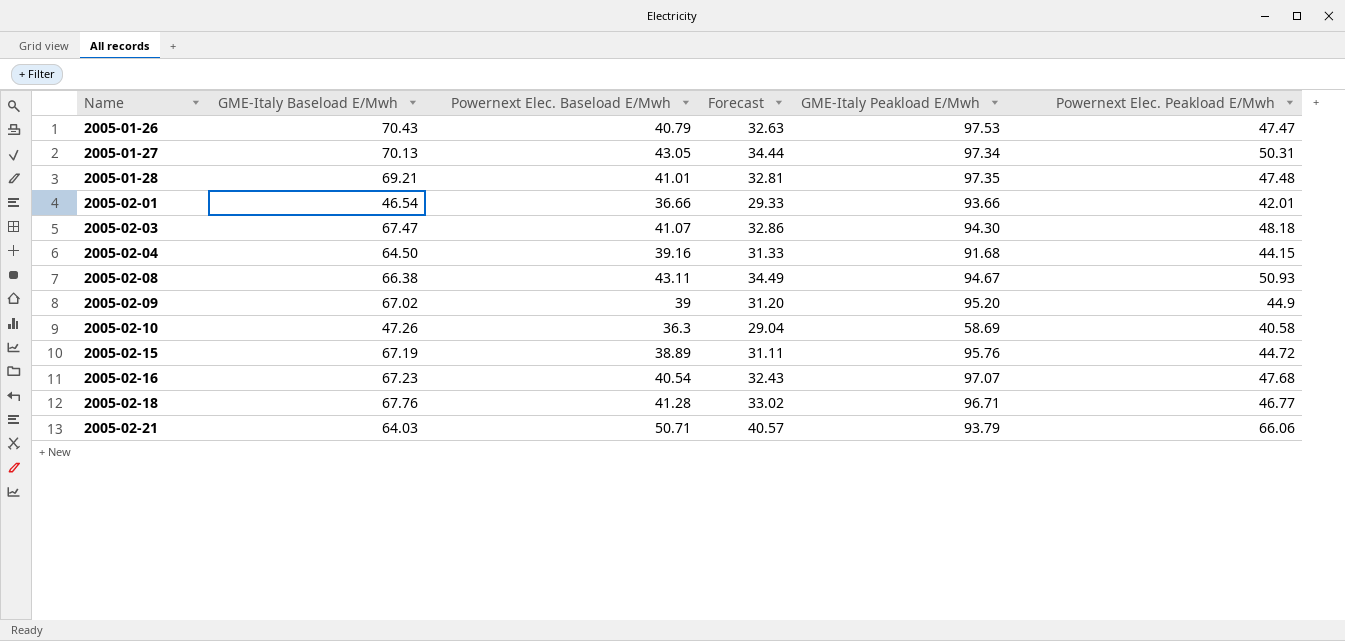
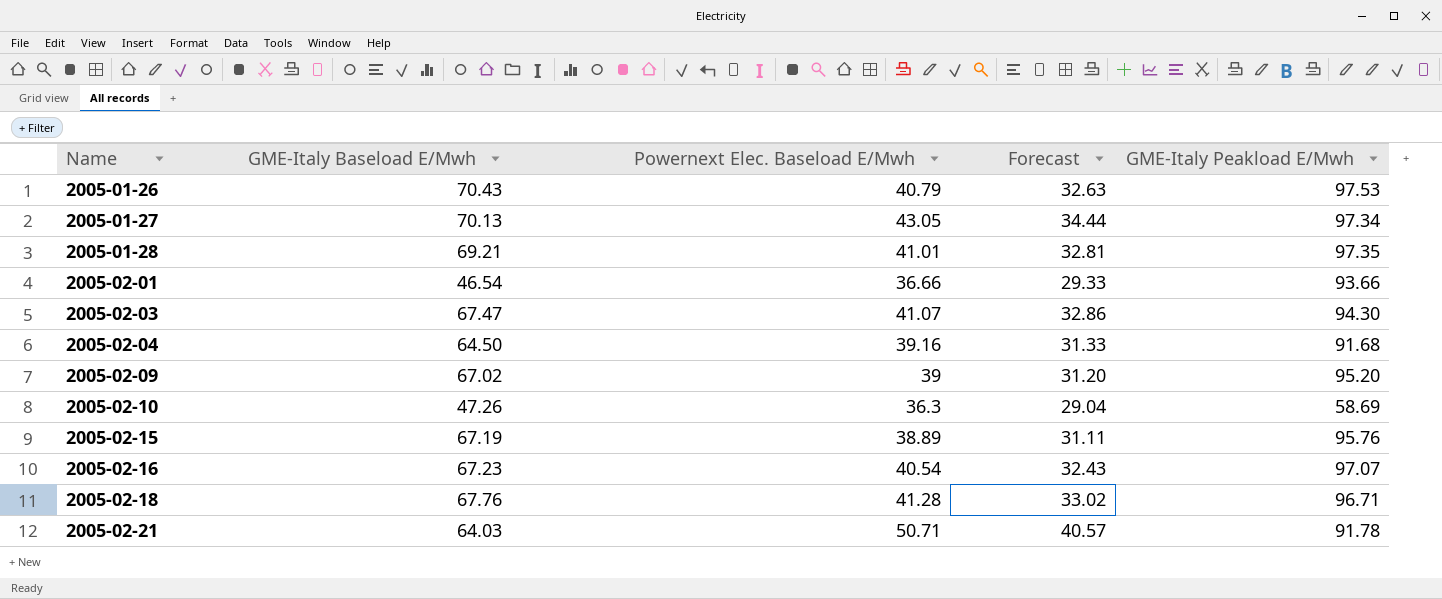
column Powernext Elec. Peakload E/Mwh | position: 6 -> none
row 2005-02-08: 66.38 | 43.11 | 34.49 | 94.67 | 50.93 -> none
2005-02-21 | GME-Italy Peakload E/Mwh: 93.79 -> 91.78

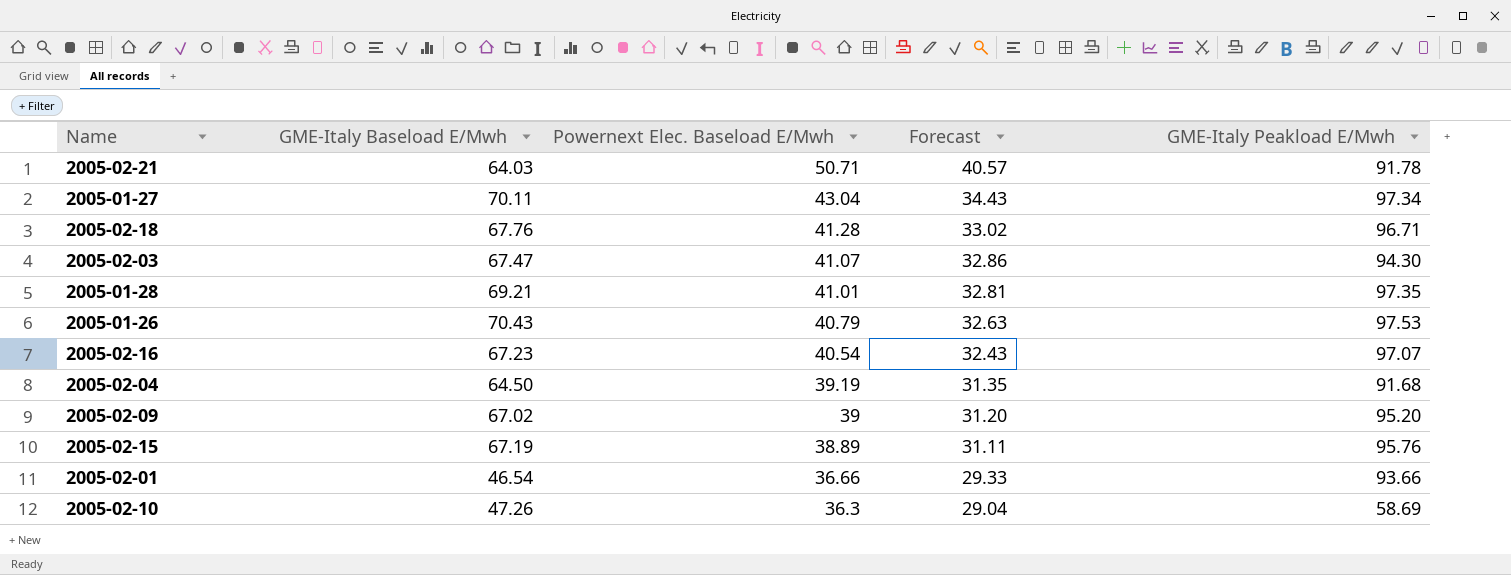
row order: Name ascending -> Powernext Elec. Baseload E/Mwh descending
2005-01-27 | GME-Italy Baseload E/Mwh: 70.13 -> 70.11
2005-01-27 | Powernext Elec. Baseload E/Mwh: 43.05 -> 43.04
2005-01-27 | Forecast: 34.44 -> 34.43
2005-02-04 | Powernext Elec. Baseload E/Mwh: 39.16 -> 39.19
2005-02-04 | Forecast: 31.33 -> 31.35

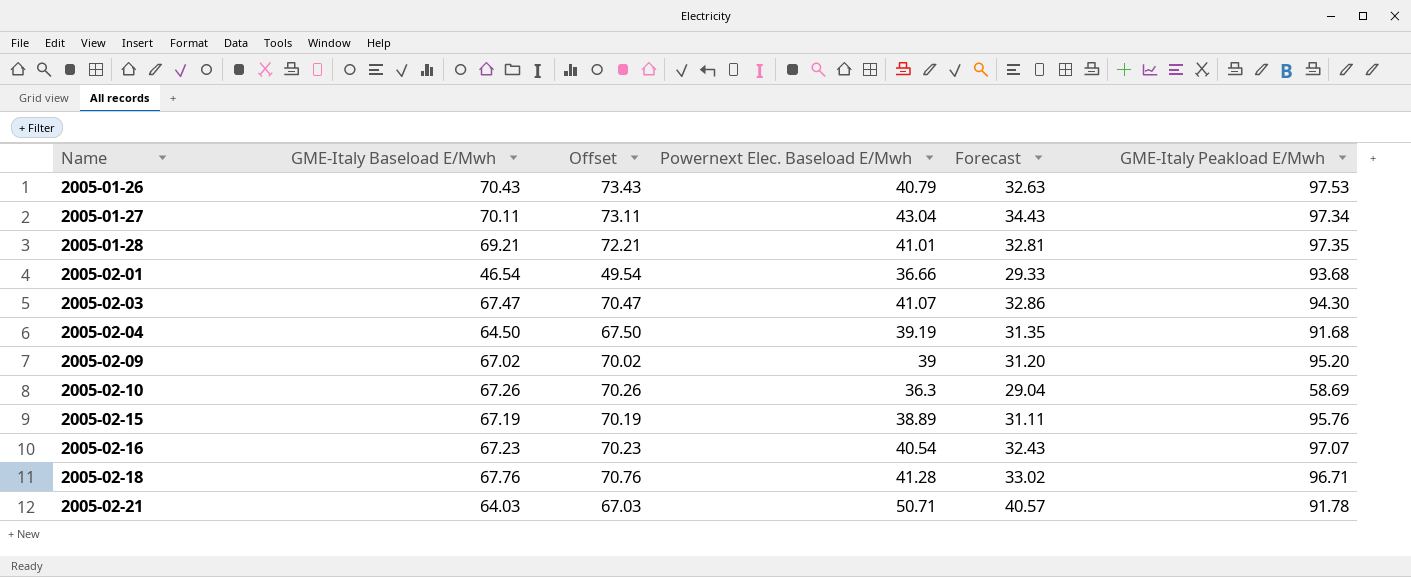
row order: Powernext Elec. Baseload E/Mwh descending -> Name ascending
column Offset | formula: none -> [GME-Italy Baseload E/Mwh] + 3
2005-02-01 | GME-Italy Peakload E/Mwh: 93.66 -> 93.68
2005-02-10 | GME-Italy Baseload E/Mwh: 47.26 -> 67.26

